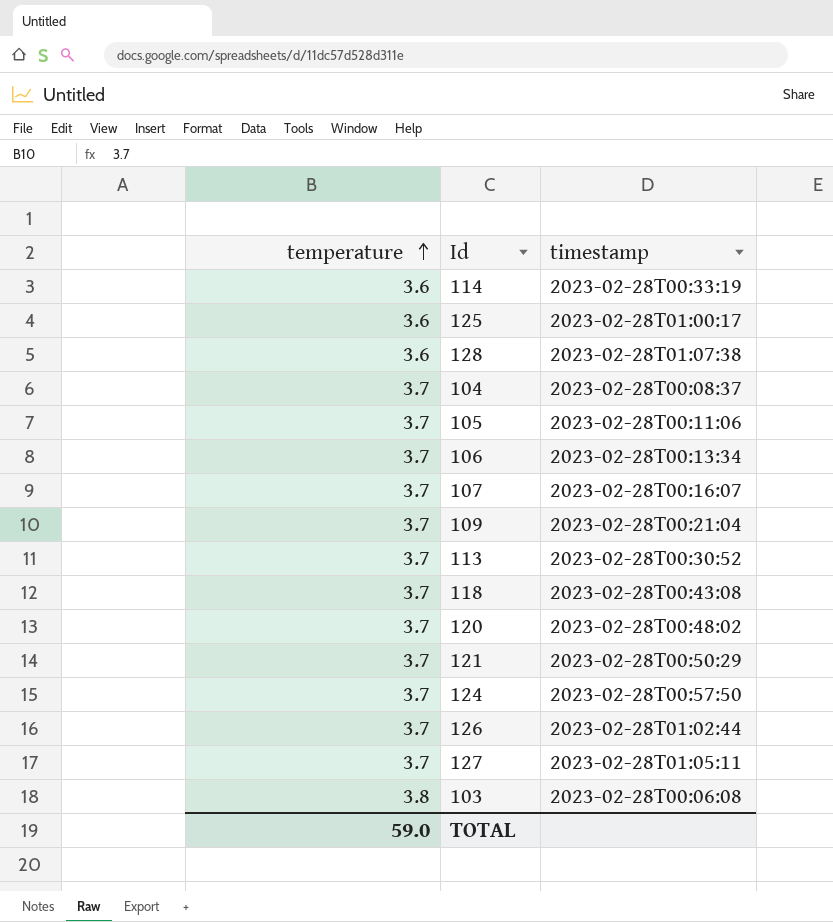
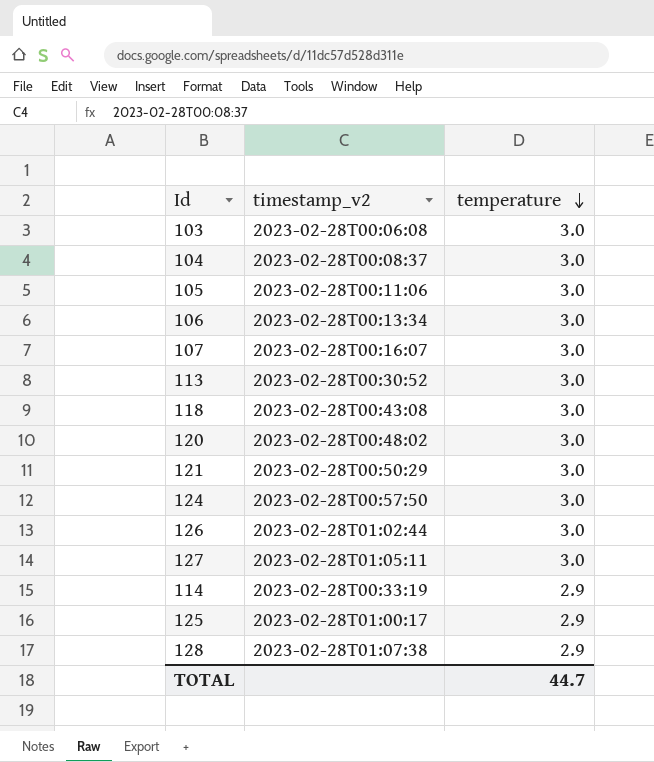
row order: temperature ascending -> temperature descending
column name: timestamp -> timestamp_v2
column temperature | position: 1 -> 3
row 109: 3.7 | 2023-02-28T00:21:04 -> none
103 | temperature: 3.8 -> 3.0
104 | temperature: 3.7 -> 3.0
105 | temperature: 3.7 -> 3.0
106 | temperature: 3.7 -> 3.0
107 | temperature: 3.7 -> 3.0
113 | temperature: 3.7 -> 3.0
118 | temperature: 3.7 -> 3.0
120 | temperature: 3.7 -> 3.0
121 | temperature: 3.7 -> 3.0
124 | temperature: 3.7 -> 3.0
126 | temperature: 3.7 -> 3.0
127 | temperature: 3.7 -> 3.0
114 | temperature: 3.6 -> 2.9
125 | temperature: 3.6 -> 2.9
128 | temperature: 3.6 -> 2.9
TOTAL | temperature: 59.0 -> 44.7

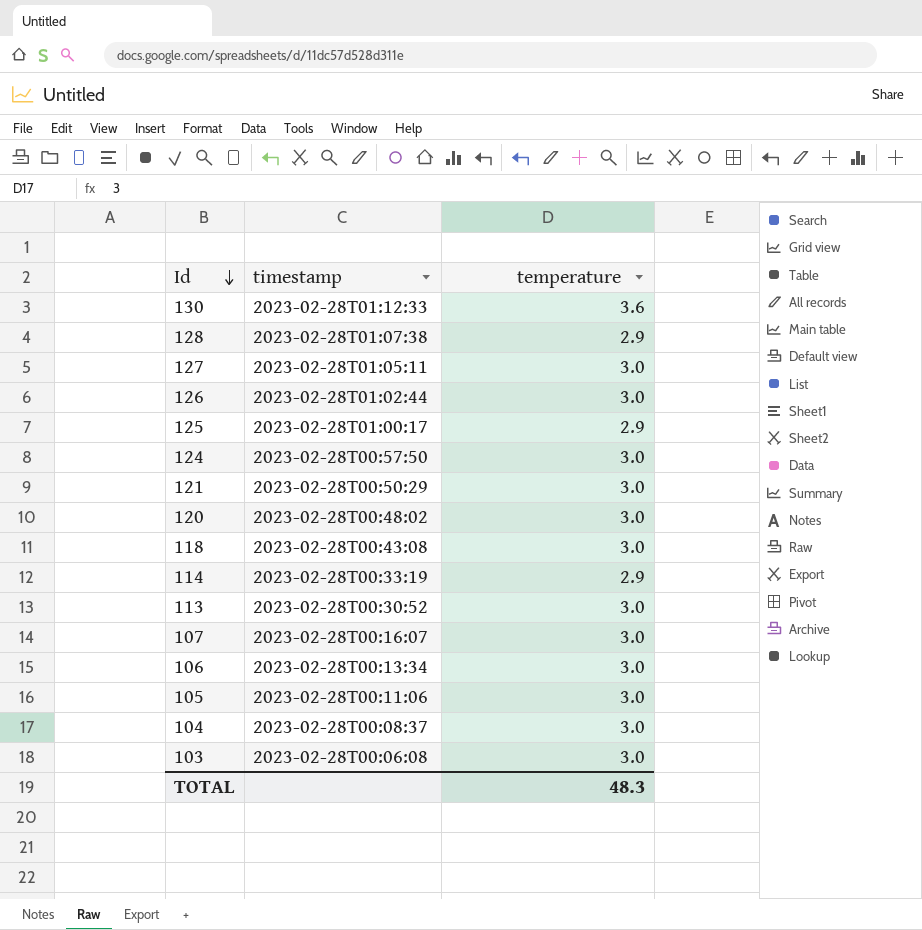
row order: temperature descending -> Id descending
column name: timestamp_v2 -> timestamp
row 130: none -> 2023-02-28T01:12:33 | 3.6
TOTAL | temperature: 44.7 -> 48.3

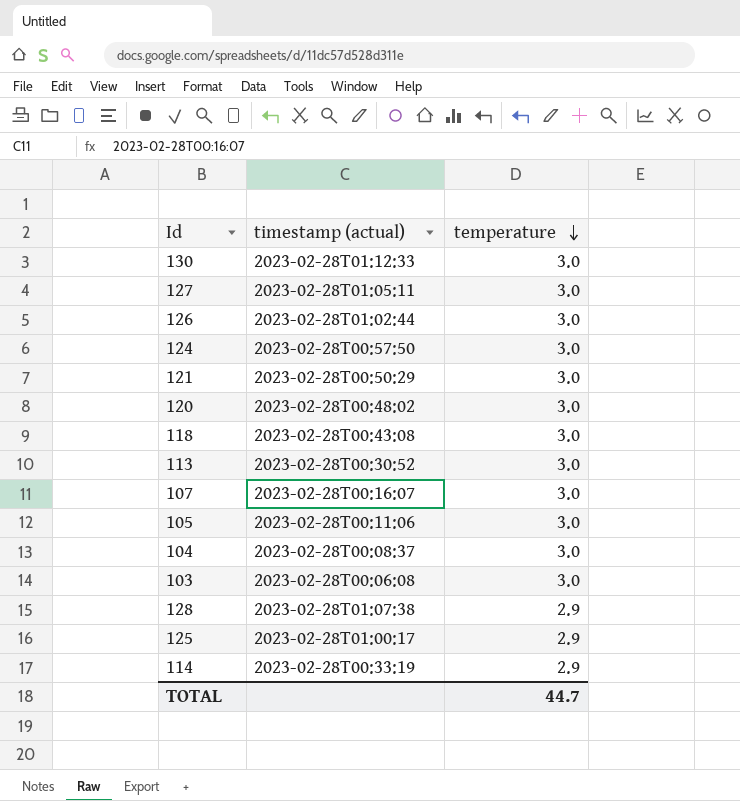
row order: Id descending -> temperature descending
column name: timestamp -> timestamp (actual)
row 106: 2023-02-28T00:13:34 | 3.0 -> none
130 | temperature: 3.6 -> 3.0
TOTAL | temperature: 48.3 -> 44.7

